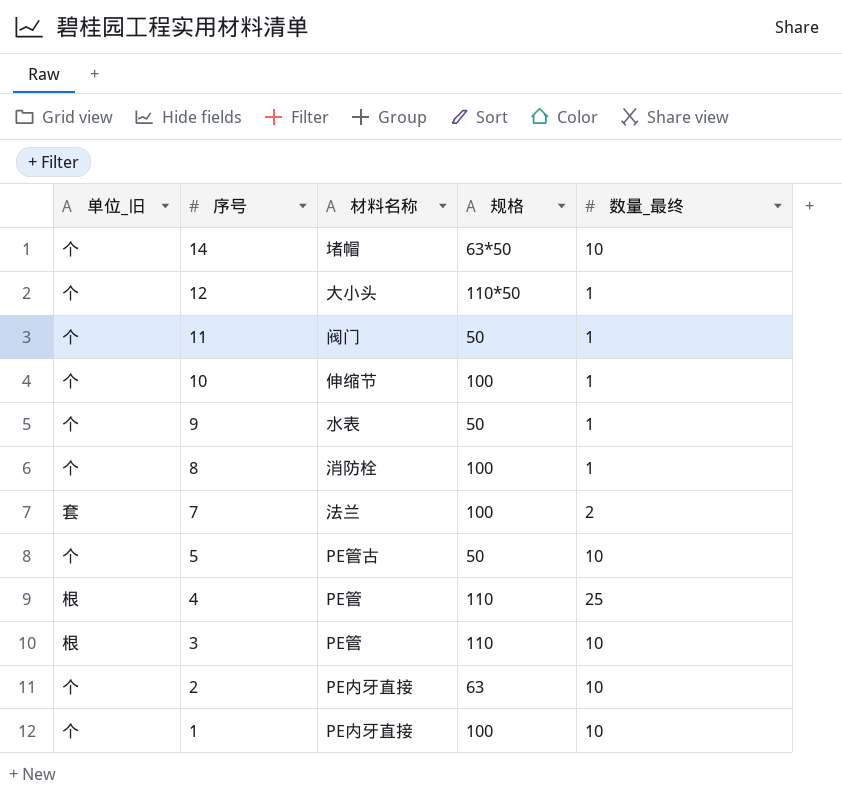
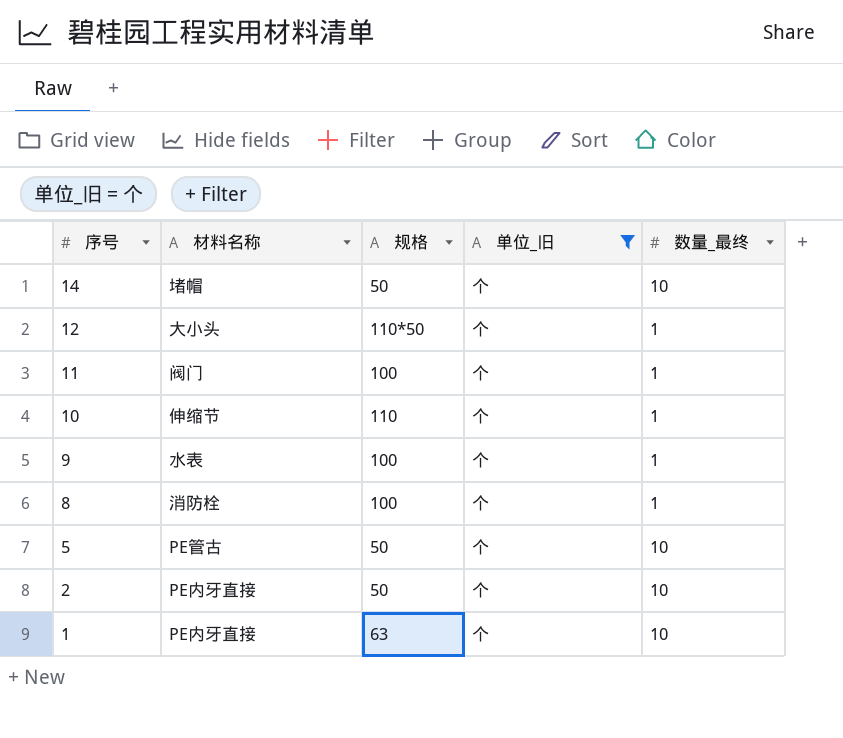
filter: none -> 单位_旧 = 个
column 单位_旧 | position: 1 -> 4
14 | 规格: 63*50 -> 50
11 | 规格: 50 -> 100
10 | 规格: 100 -> 110
9 | 规格: 50 -> 100
2 | 规格: 63 -> 50
1 | 规格: 100 -> 63

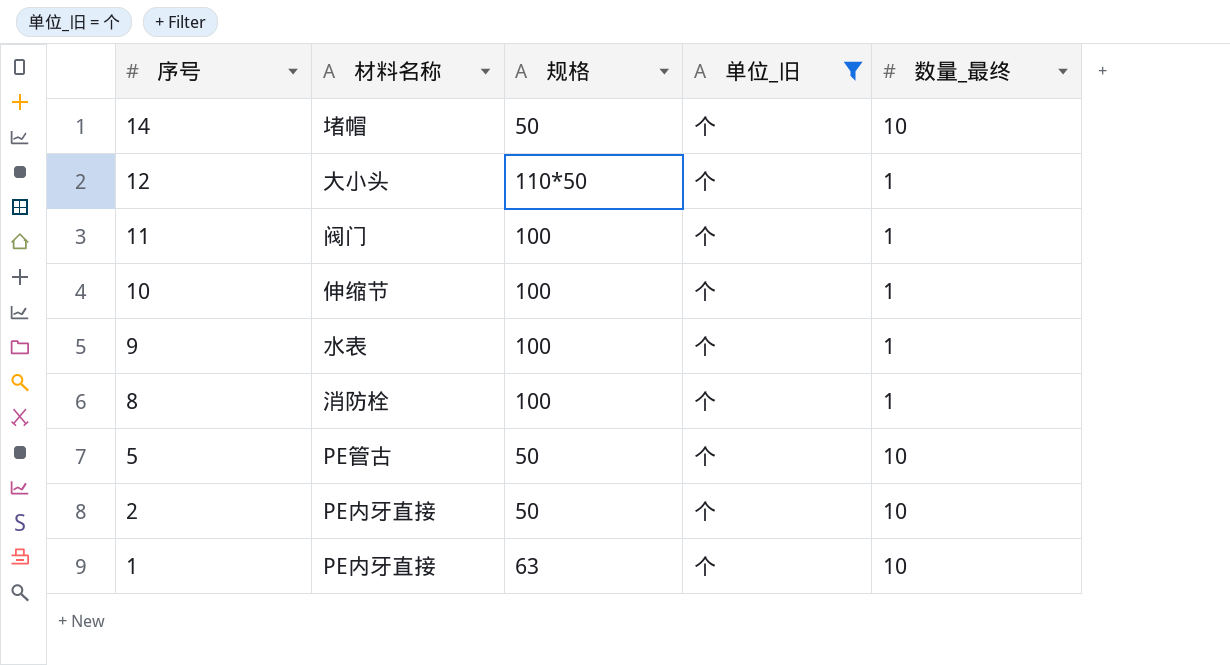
10 | 规格: 110 -> 100

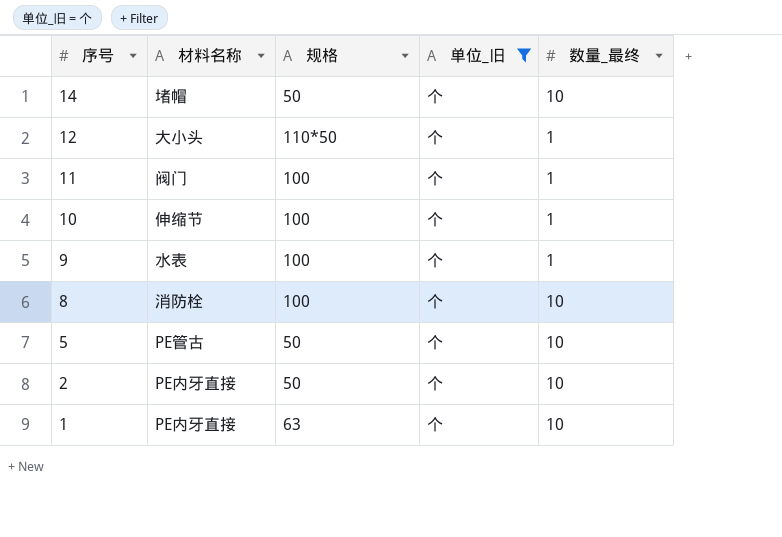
8 | 数量_最终: 1 -> 10

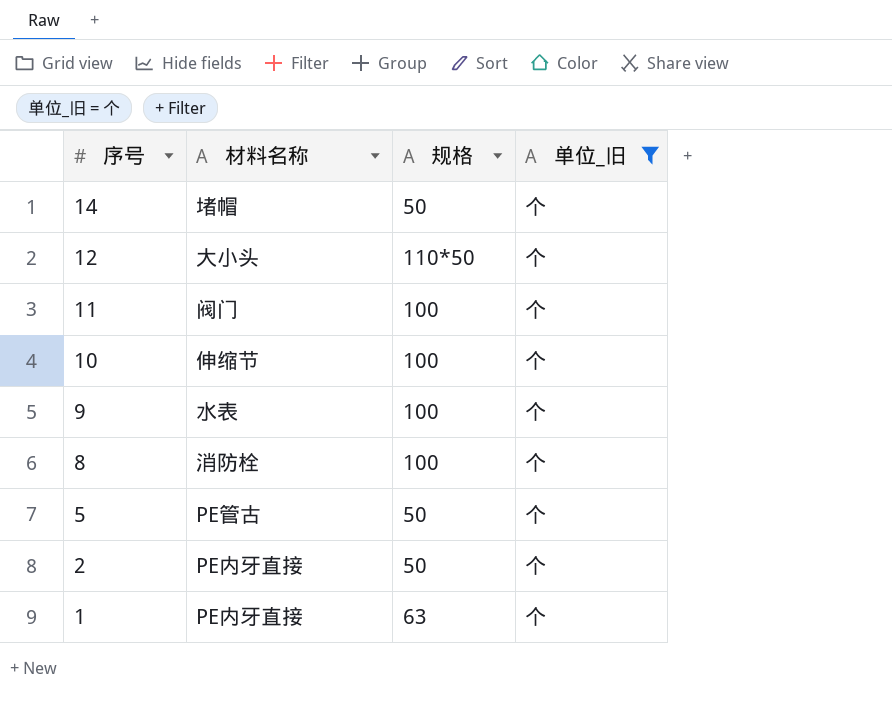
column 数量_最终 | position: 5 -> none

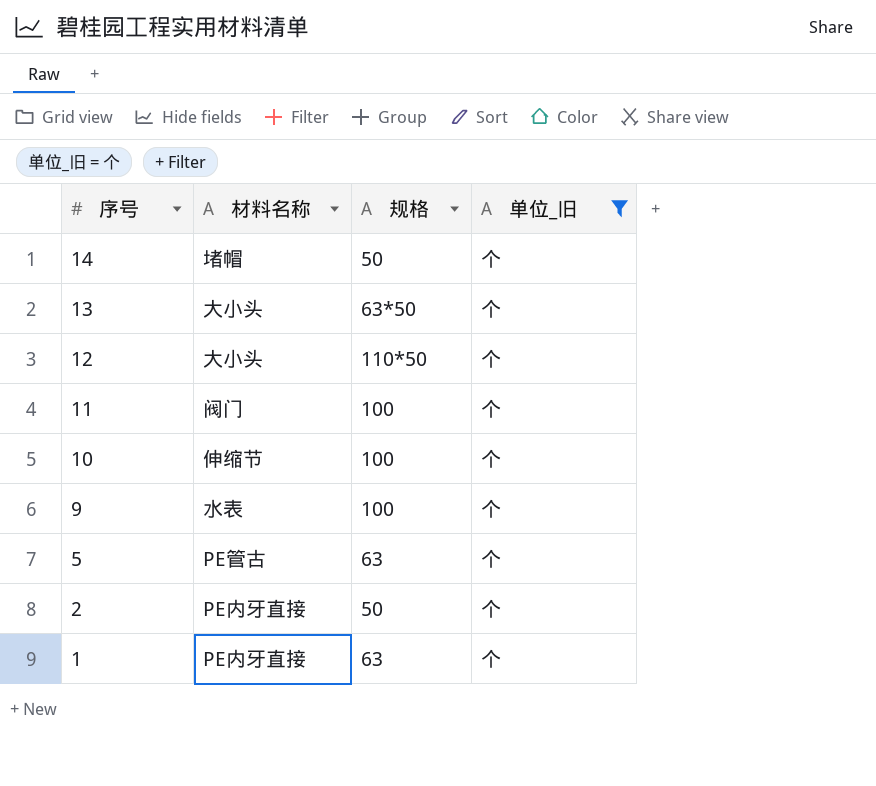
row 8: 消防栓 | 100 | 个 -> none
row 13: none -> 大小头 | 63*50 | 个
5 | 规格: 50 -> 63

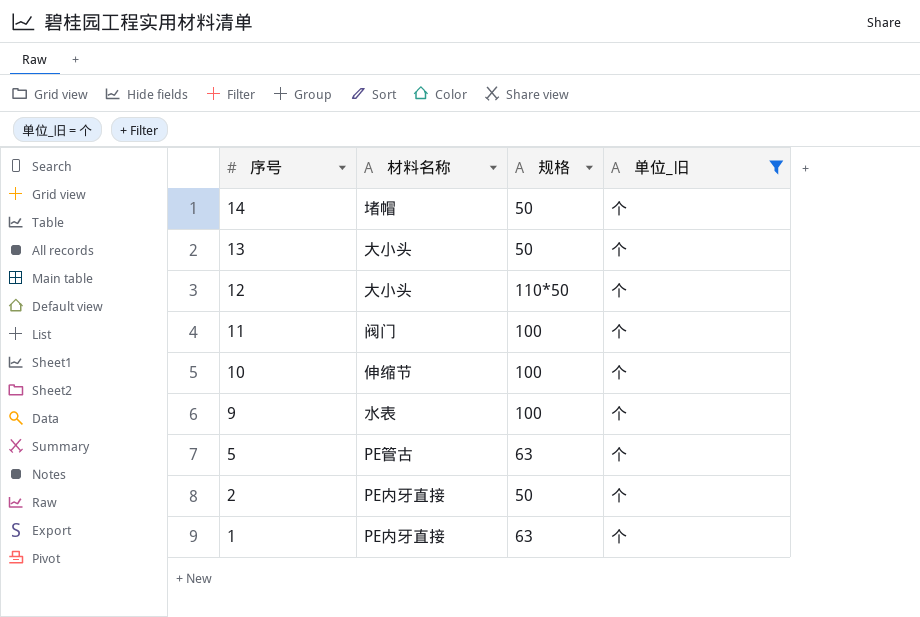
13 | 规格: 63*50 -> 50

